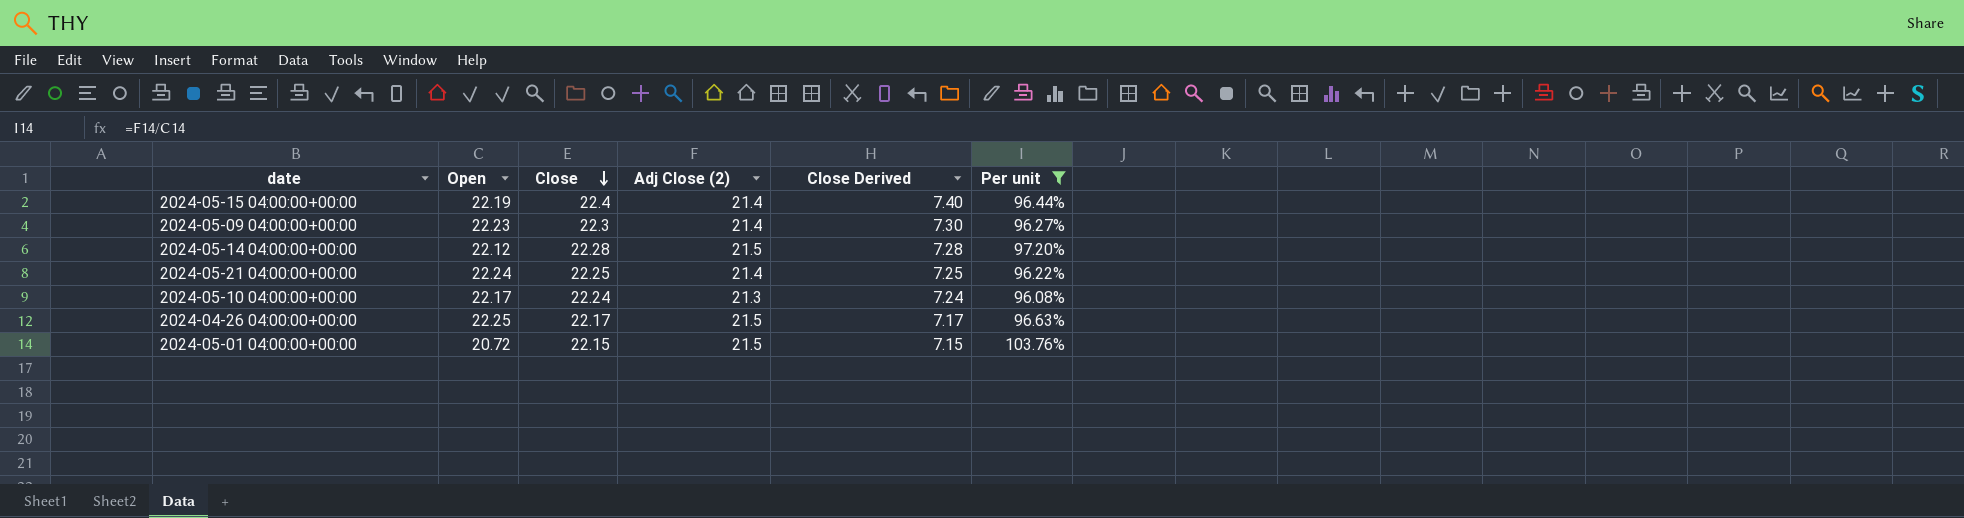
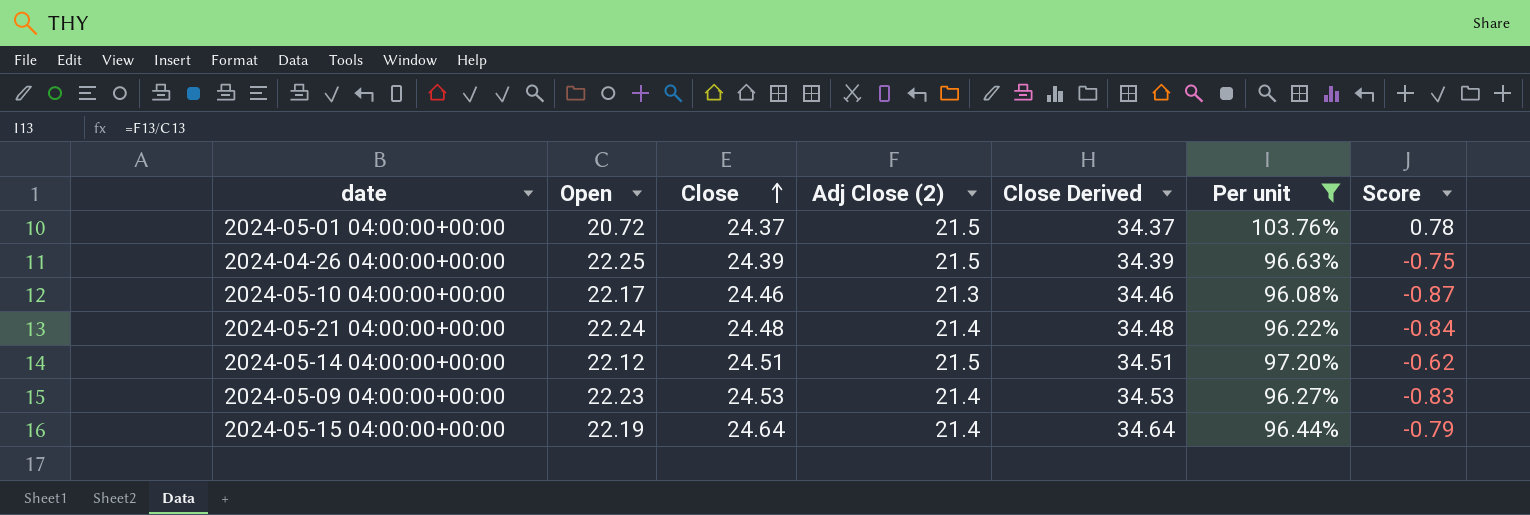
row order: Close descending -> Close ascending
column Close Derived | formula: [Close] - 15 -> [Close] + 10
column Score | formula: none -> [Adj Close (2)] - [Open]
2024-05-01 04:00:00+00:00 | Close: 22.15 -> 24.37
2024-04-26 04:00:00+00:00 | Close: 22.17 -> 24.39
2024-05-10 04:00:00+00:00 | Close: 22.24 -> 24.46
2024-05-21 04:00:00+00:00 | Close: 22.25 -> 24.48
2024-05-14 04:00:00+00:00 | Close: 22.28 -> 24.51
2024-05-09 04:00:00+00:00 | Close: 22.3 -> 24.53
2024-05-15 04:00:00+00:00 | Close: 22.4 -> 24.64

